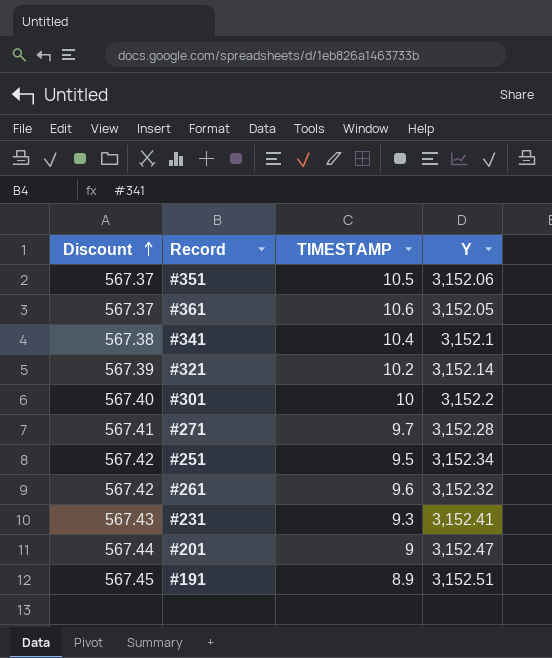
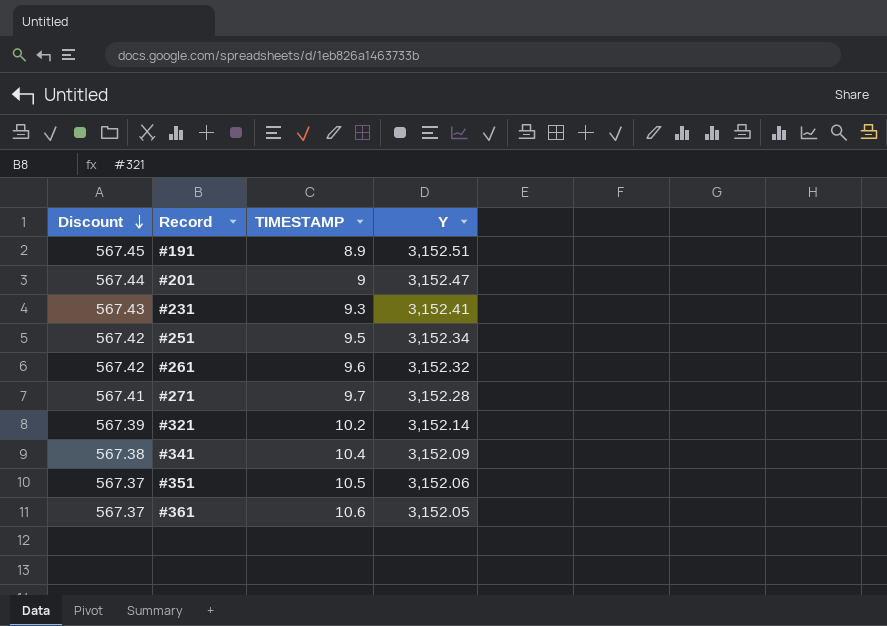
row order: Discount ascending -> Discount descending
row #301: 567.40 | 10 | 3,152.2 -> none
#341 | Y: 3,152.1 -> 3,152.09

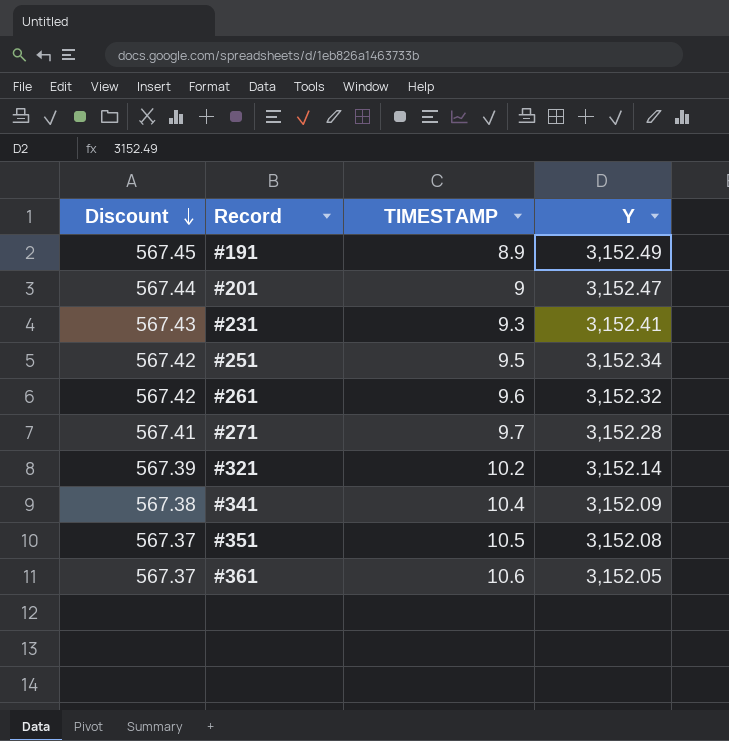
#191 | Y: 3,152.51 -> 3,152.49
#351 | Y: 3,152.06 -> 3,152.08

